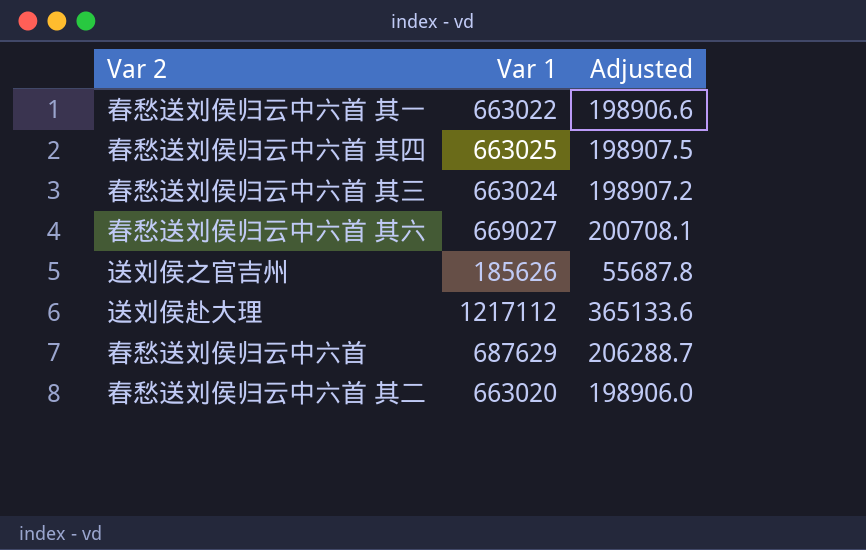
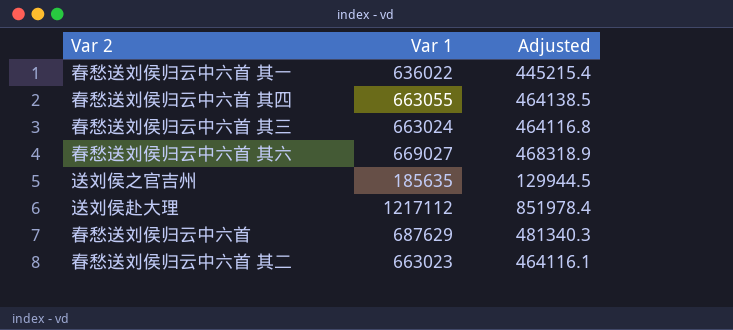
column Adjusted | formula: [Var 1] * 0.3 -> [Var 1] * 0.7
春愁送刘侯归云中六首 其一 | Var 1: 663022 -> 636022
春愁送刘侯归云中六首 其四 | Var 1: 663025 -> 663055
送刘侯之官吉州 | Var 1: 185626 -> 185635
春愁送刘侯归云中六首 其二 | Var 1: 663020 -> 663023

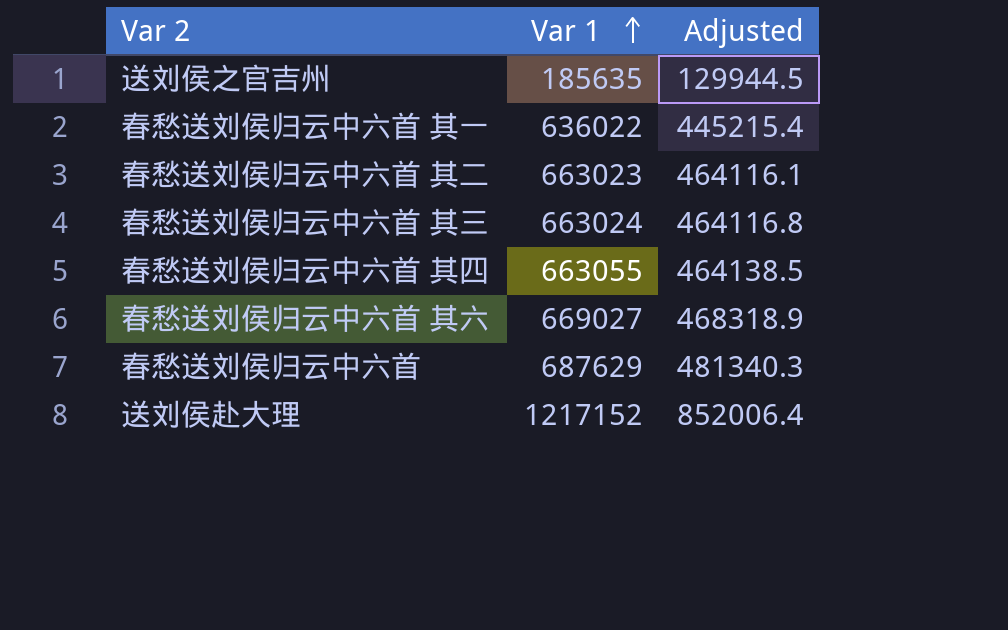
row order: none -> Var 1 ascending
送刘侯赴大理 | Var 1: 1217112 -> 1217152
送刘侯赴大理 | Adjusted: 851978.4 -> 852006.4

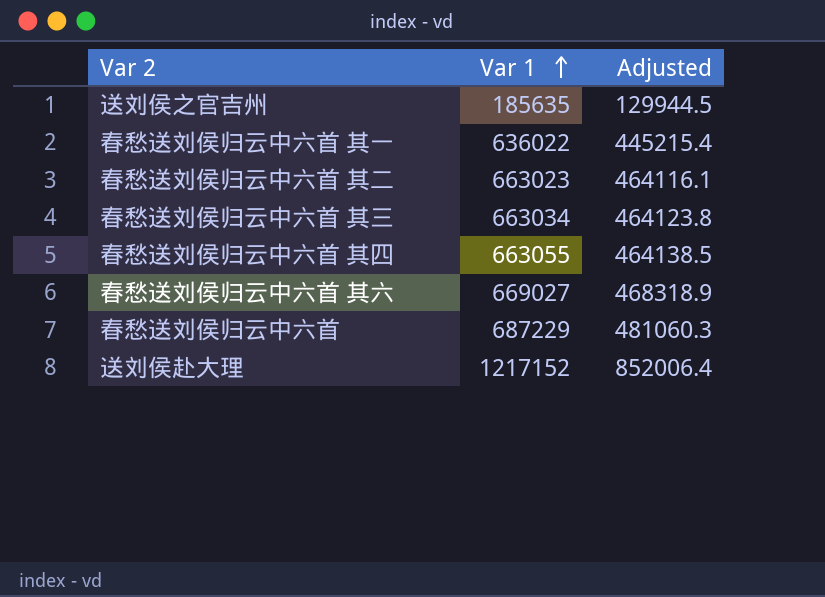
春愁送刘侯归云中六首 其三 | Var 1: 663024 -> 663034
春愁送刘侯归云中六首 其三 | Adjusted: 464116.8 -> 464123.8
春愁送刘侯归云中六首 | Var 1: 687629 -> 687229
春愁送刘侯归云中六首 | Adjusted: 481340.3 -> 481060.3

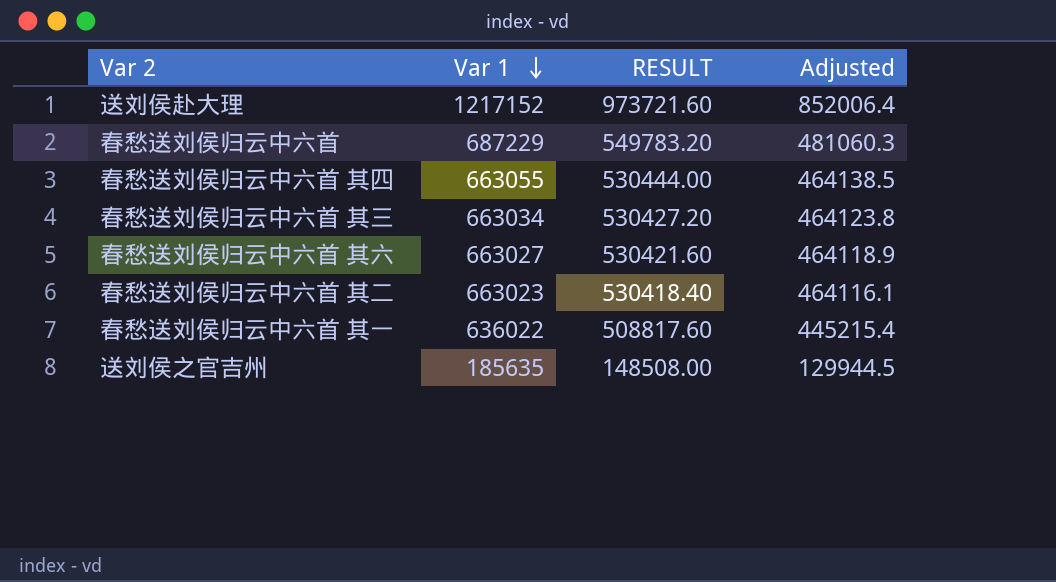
row order: Var 1 ascending -> Var 1 descending
column RESULT | formula: none -> [Var 1] * 0.8
春愁送刘侯归云中六首 其六 | Var 1: 669027 -> 663027
春愁送刘侯归云中六首 其六 | Adjusted: 468318.9 -> 464118.9

